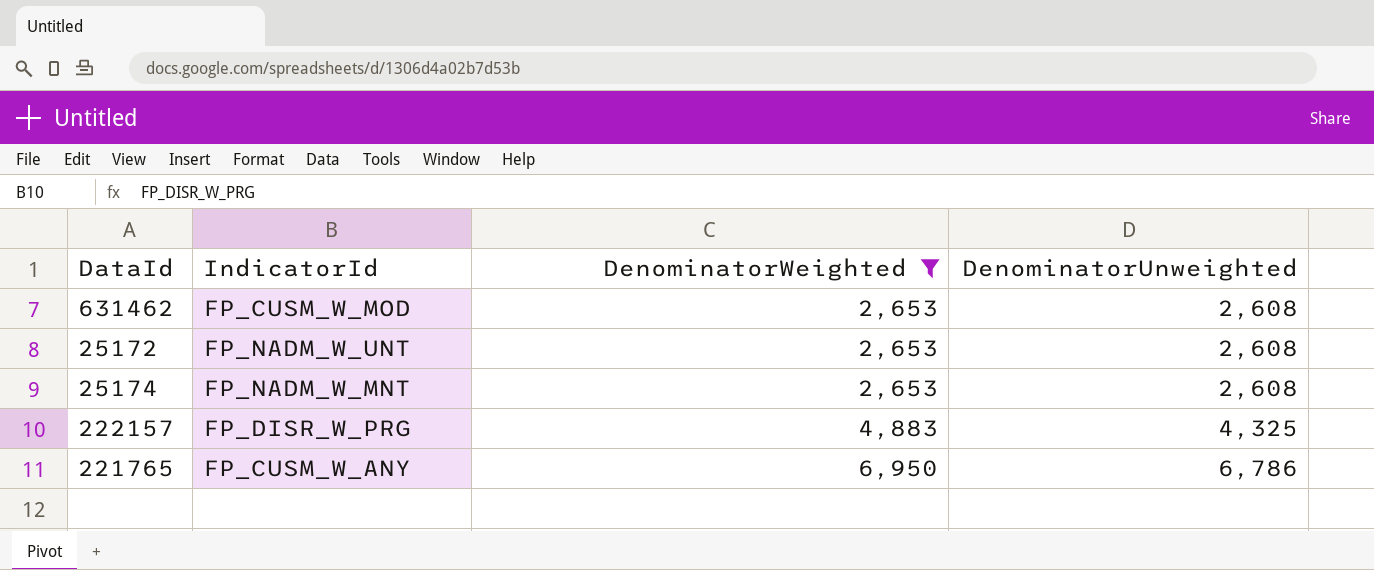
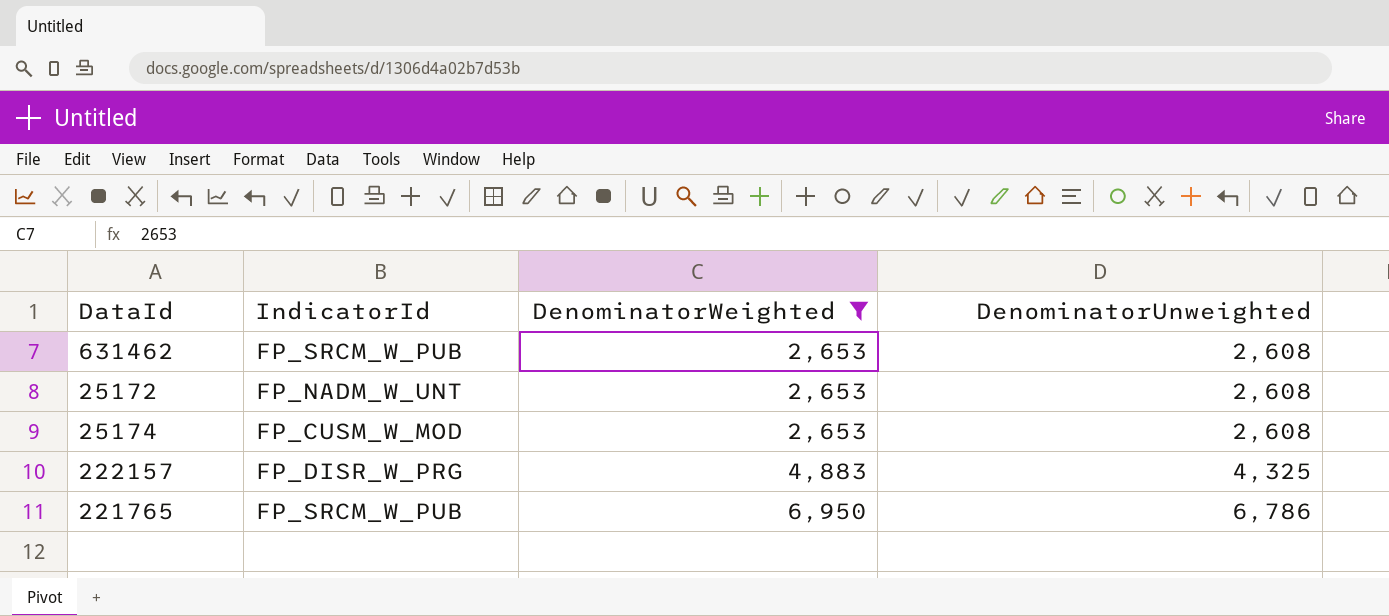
631462 | IndicatorId: FP_CUSM_W_MOD -> FP_SRCM_W_PUB
25174 | IndicatorId: FP_NADM_W_MNT -> FP_CUSM_W_MOD
221765 | IndicatorId: FP_CUSM_W_ANY -> FP_SRCM_W_PUB

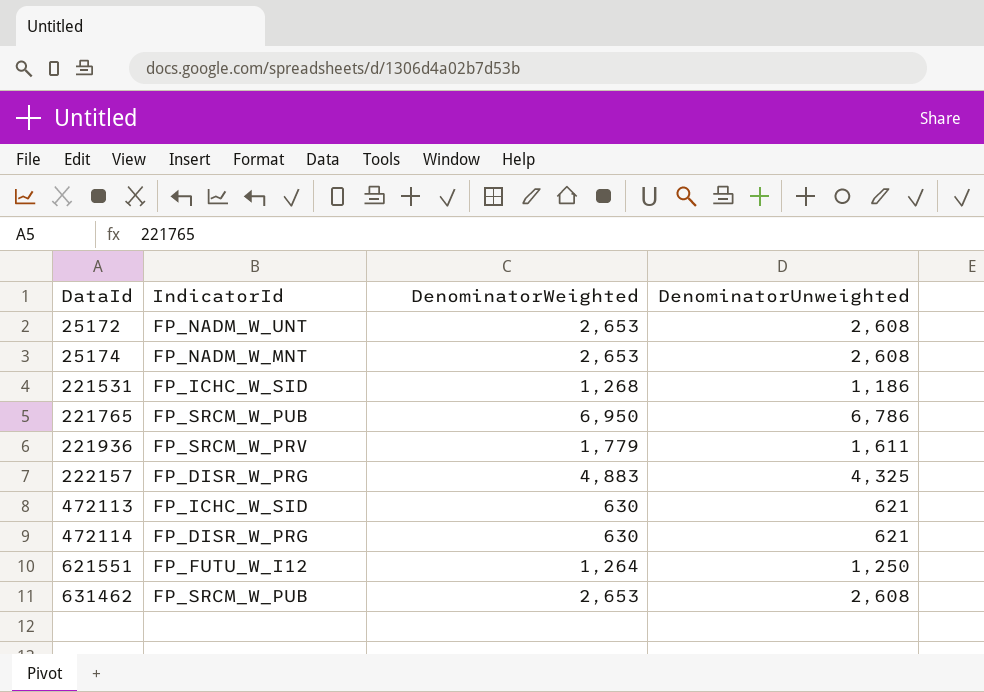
filter: DenominatorWeighted >= 2,653 -> none
row order: DenominatorWeighted ascending -> DataId ascending
25174 | IndicatorId: FP_CUSM_W_MOD -> FP_NADM_W_MNT

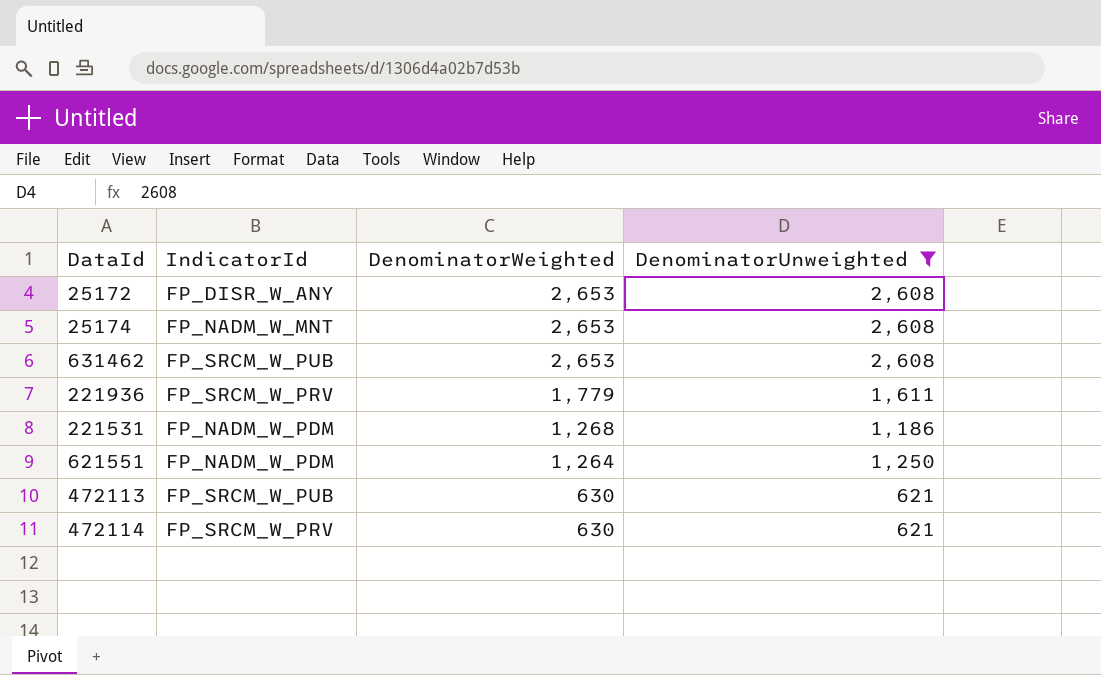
filter: none -> DenominatorUnweighted <= 2,608
row order: DataId ascending -> DenominatorWeighted descending
25172 | IndicatorId: FP_NADM_W_UNT -> FP_DISR_W_ANY
221531 | IndicatorId: FP_ICHC_W_SID -> FP_NADM_W_PDM
621551 | IndicatorId: FP_FUTU_W_I12 -> FP_NADM_W_PDM
472113 | IndicatorId: FP_ICHC_W_SID -> FP_SRCM_W_PUB
472114 | IndicatorId: FP_DISR_W_PRG -> FP_SRCM_W_PRV

